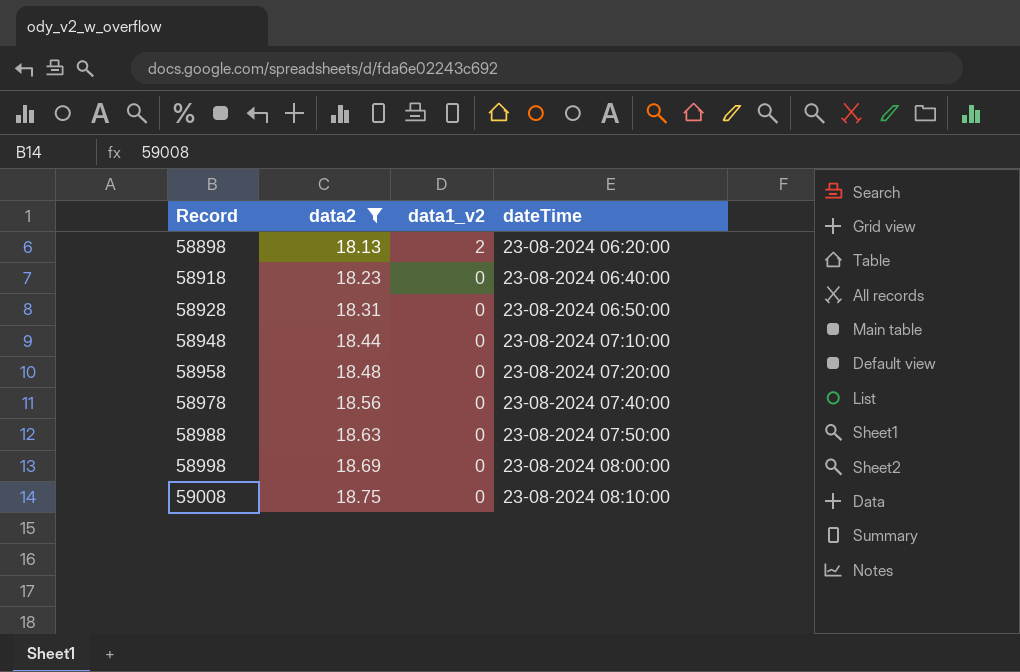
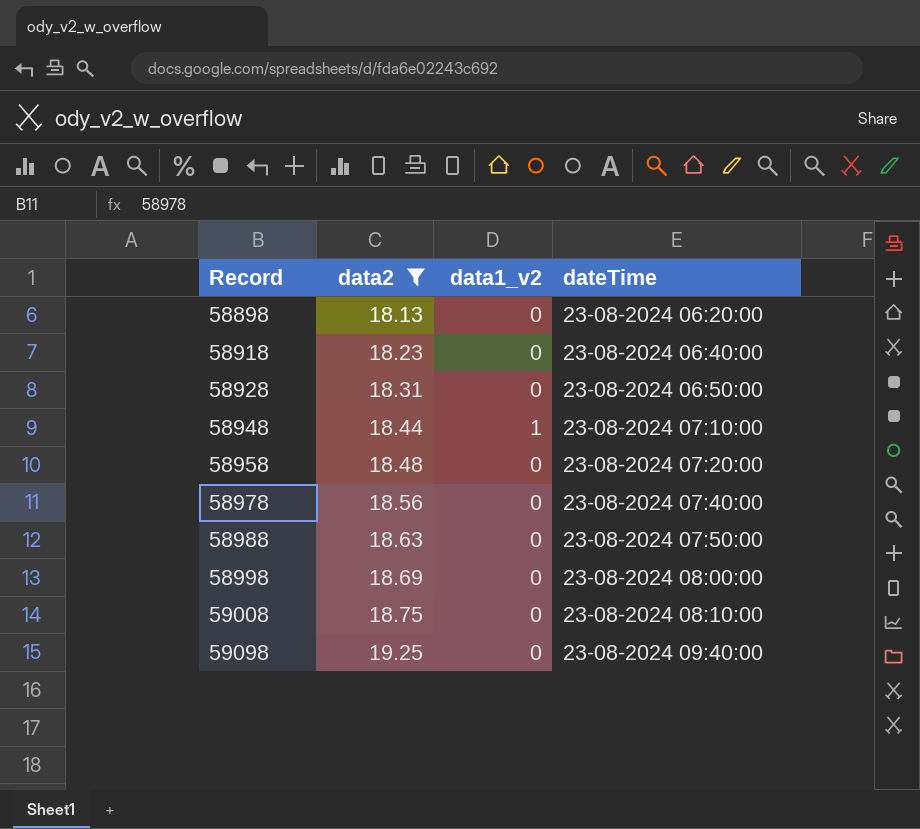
58898 | data1_v2: 2 -> 0
58948 | data1_v2: 0 -> 1
row 59098: none -> 19.25 | 0 | 23-08-2024 09:40:00

